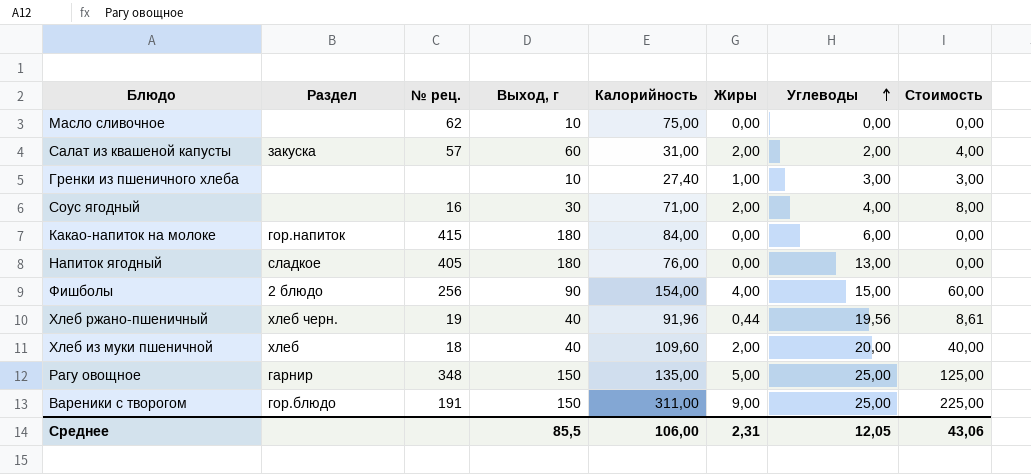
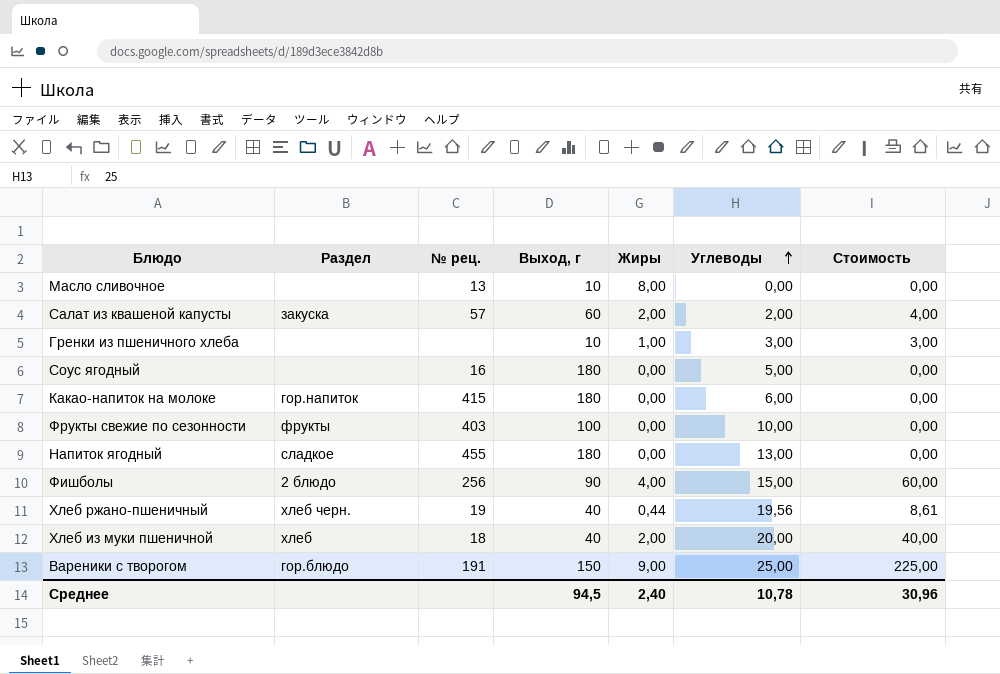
column Калорийность | position: 5 -> none
row Рагу овощное: гарнир | 348 | 150 | 135,00 | 5,00 | 25,00 | 125,00 -> none
Масло сливочное | № рец.: 62 -> 13
Масло сливочное | Жиры: 0,00 -> 8,00
Соус ягодный | Выход, г: 30 -> 180
Соус ягодный | Жиры: 2,00 -> 0,00
Соус ягодный | Углеводы: 4,00 -> 5,00
Соус ягодный | Стоимость: 8,00 -> 0,00
row Фрукты свежие по сезонности: none -> фрукты | 403 | 100 | 0,00 | 10,00 | 0,00
Напиток ягодный | № рец.: 405 -> 455
Среднее | Выход, г: 85,5 -> 94,5
Среднее | Жиры: 2,31 -> 2,40
Среднее | Углеводы: 12,05 -> 10,78
Среднее | Стоимость: 43,06 -> 30,96

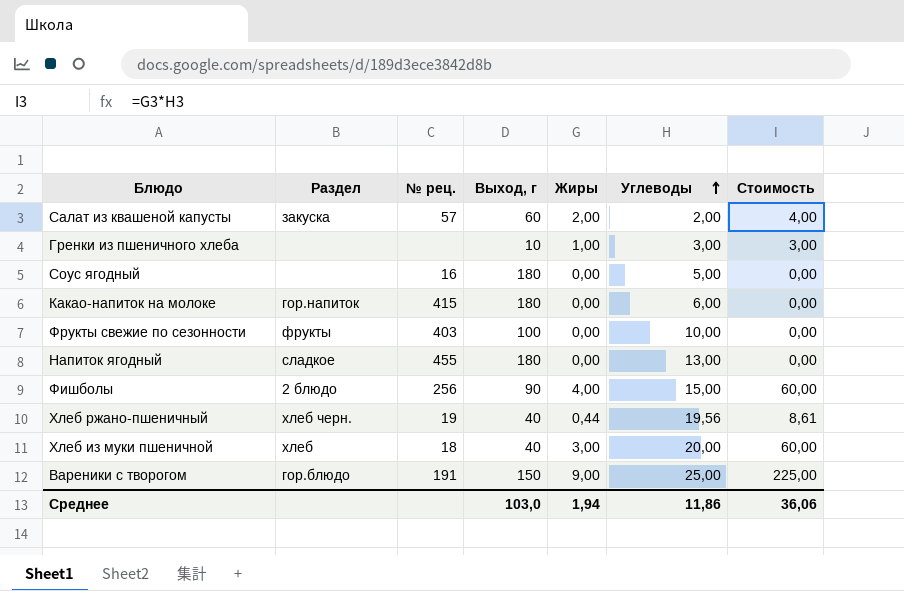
row Масло сливочное: none | 13 | 10 | 8,00 | 0,00 | 0,00 -> none
Хлеб из муки пшеничной | Жиры: 2,00 -> 3,00
Хлеб из муки пшеничной | Стоимость: 40,00 -> 60,00
Среднее | Выход, г: 94,5 -> 103,0
Среднее | Жиры: 2,40 -> 1,94
Среднее | Углеводы: 10,78 -> 11,86
Среднее | Стоимость: 30,96 -> 36,06

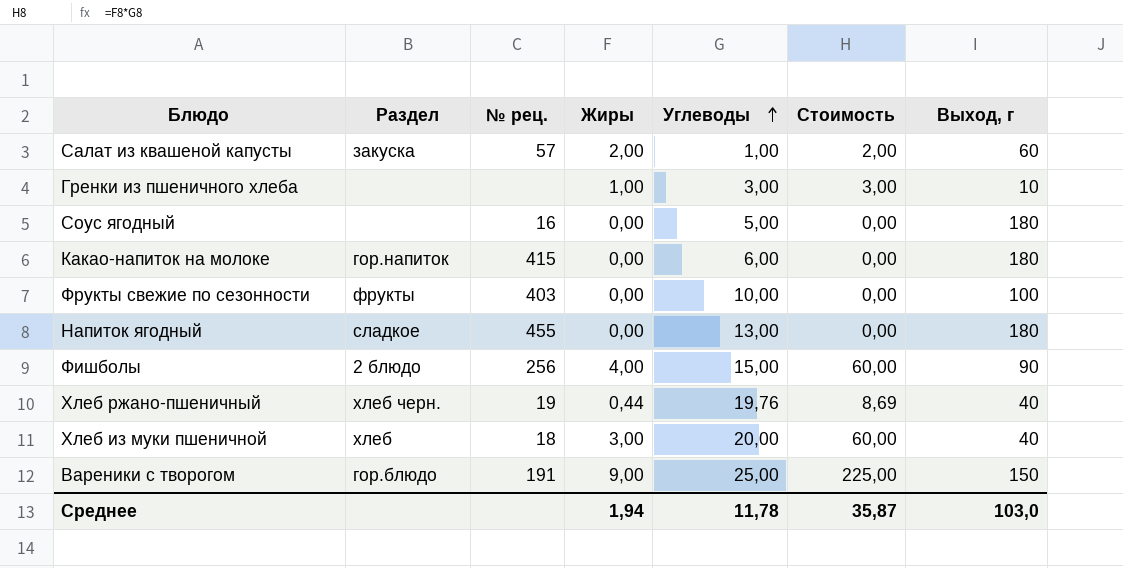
column Выход, г | position: 4 -> 7
Салат из квашеной капусты | Углеводы: 2,00 -> 1,00
Салат из квашеной капусты | Стоимость: 4,00 -> 2,00
Хлеб ржано-пшеничный | Углеводы: 19,56 -> 19,76
Хлеб ржано-пшеничный | Стоимость: 8,61 -> 8,69
Среднее | Углеводы: 11,86 -> 11,78
Среднее | Стоимость: 36,06 -> 35,87

